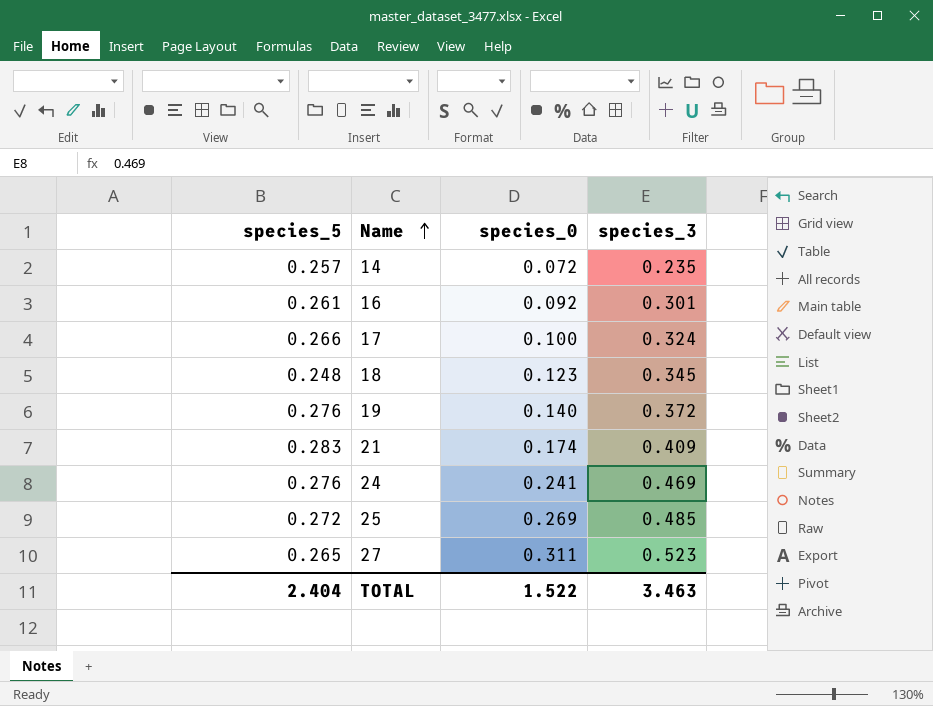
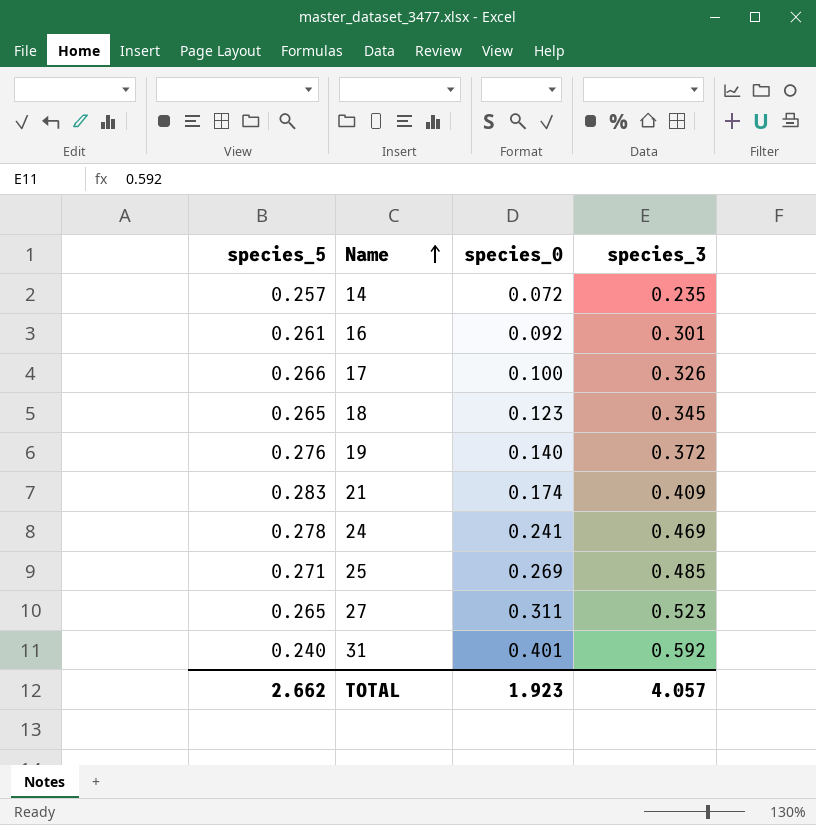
17 | species_3: 0.324 -> 0.326
18 | species_5: 0.248 -> 0.265
24 | species_5: 0.276 -> 0.278
25 | species_5: 0.272 -> 0.271
row 31: none -> 0.240 | 0.401 | 0.592
TOTAL | species_5: 2.404 -> 2.662
TOTAL | species_0: 1.522 -> 1.923
TOTAL | species_3: 3.463 -> 4.057

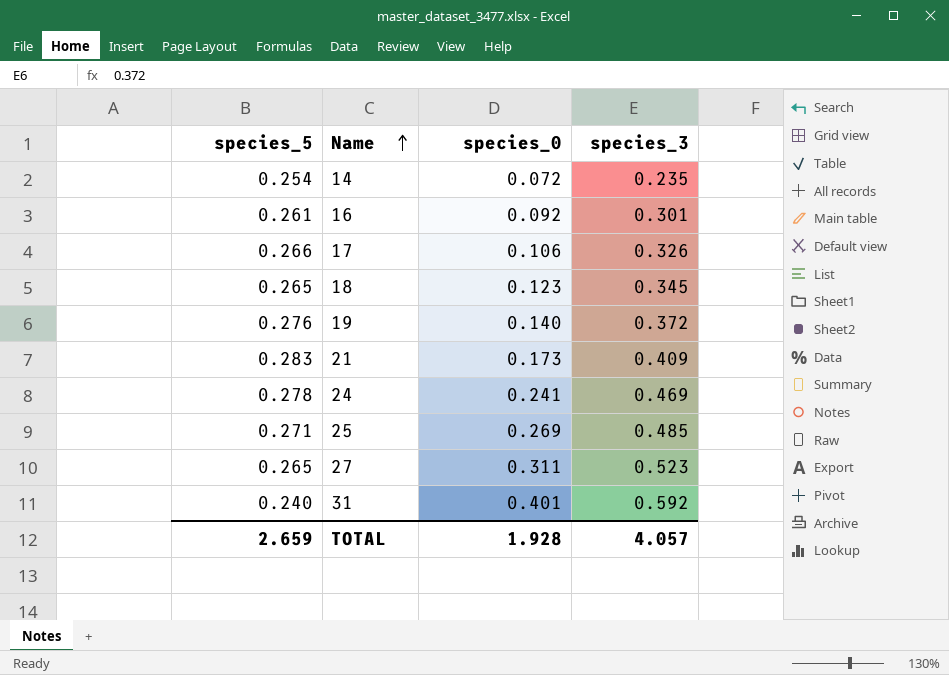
14 | species_5: 0.257 -> 0.254
17 | species_0: 0.100 -> 0.106
21 | species_0: 0.174 -> 0.173
TOTAL | species_5: 2.662 -> 2.659
TOTAL | species_0: 1.923 -> 1.928

